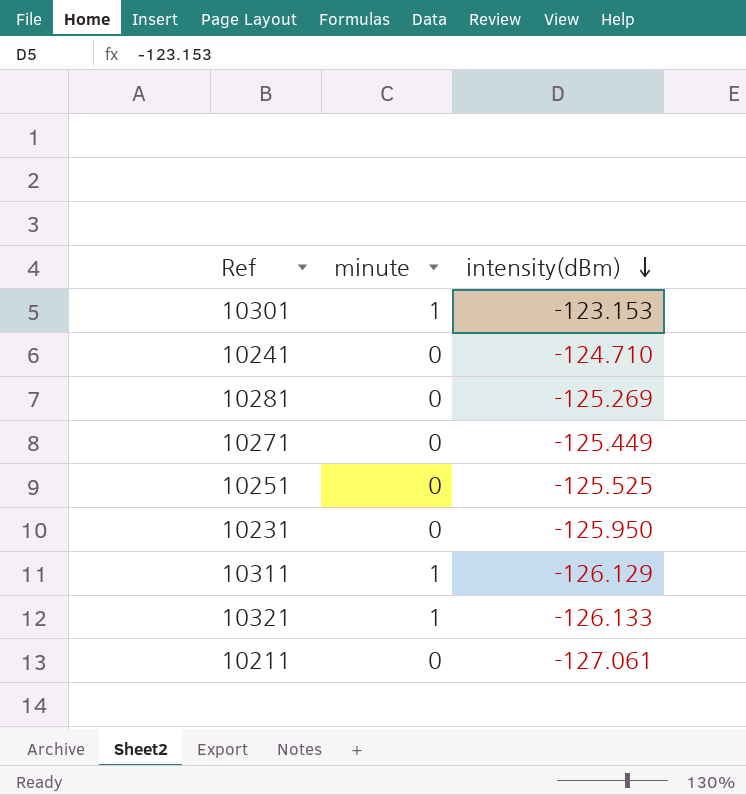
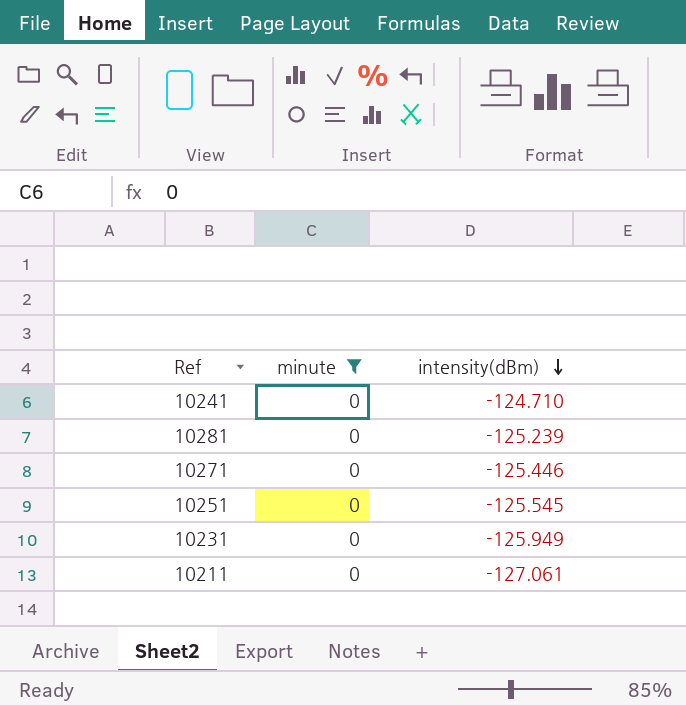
filter: none -> minute = 0
10281 | intensity(dBm): -125.269 -> -125.239
10271 | intensity(dBm): -125.449 -> -125.446
10251 | intensity(dBm): -125.525 -> -125.545
10231 | intensity(dBm): -125.950 -> -125.949

